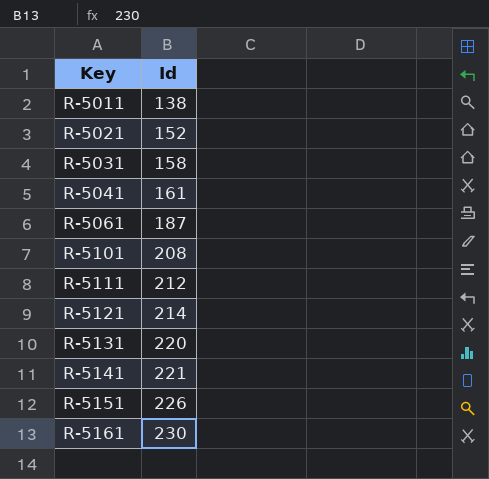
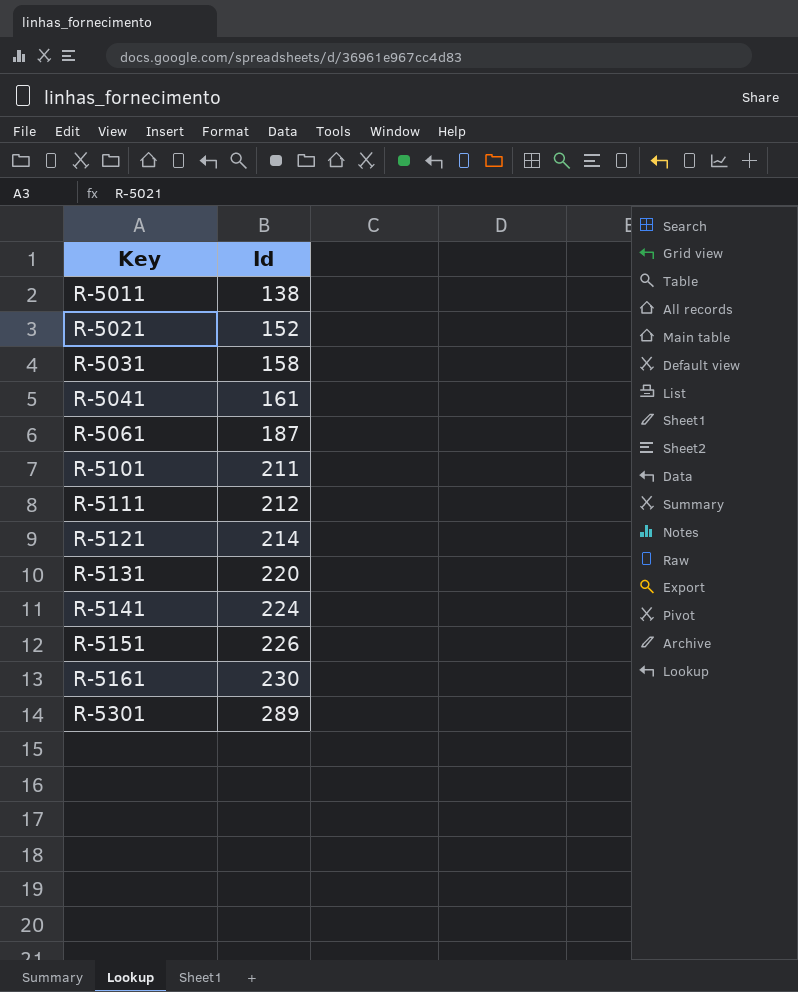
R-5101 | Id: 208 -> 211
R-5141 | Id: 221 -> 224
row R-5301: none -> 289

